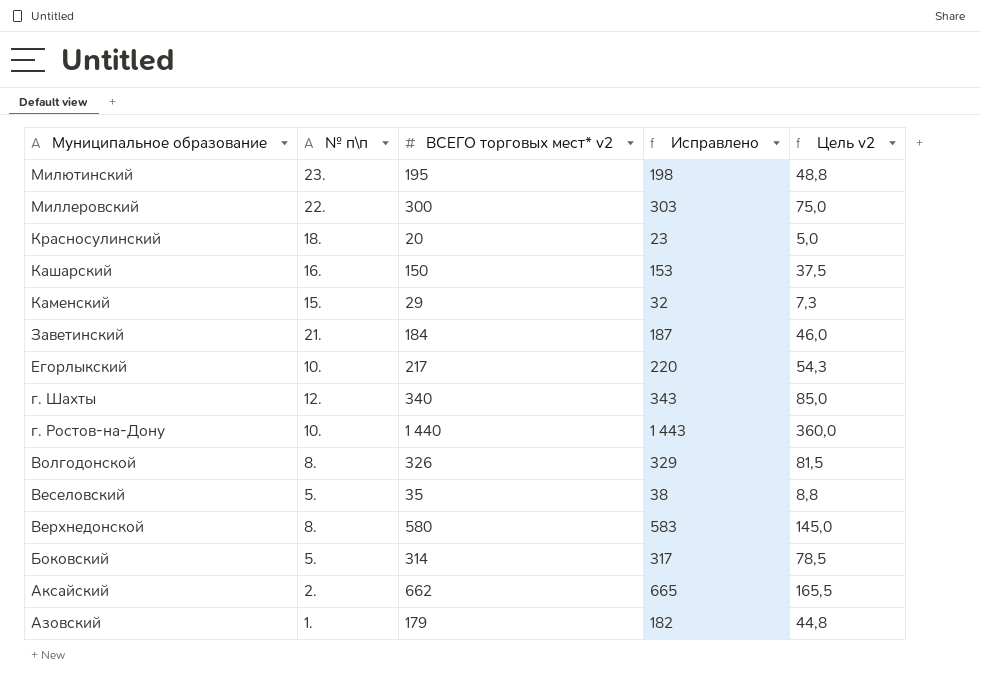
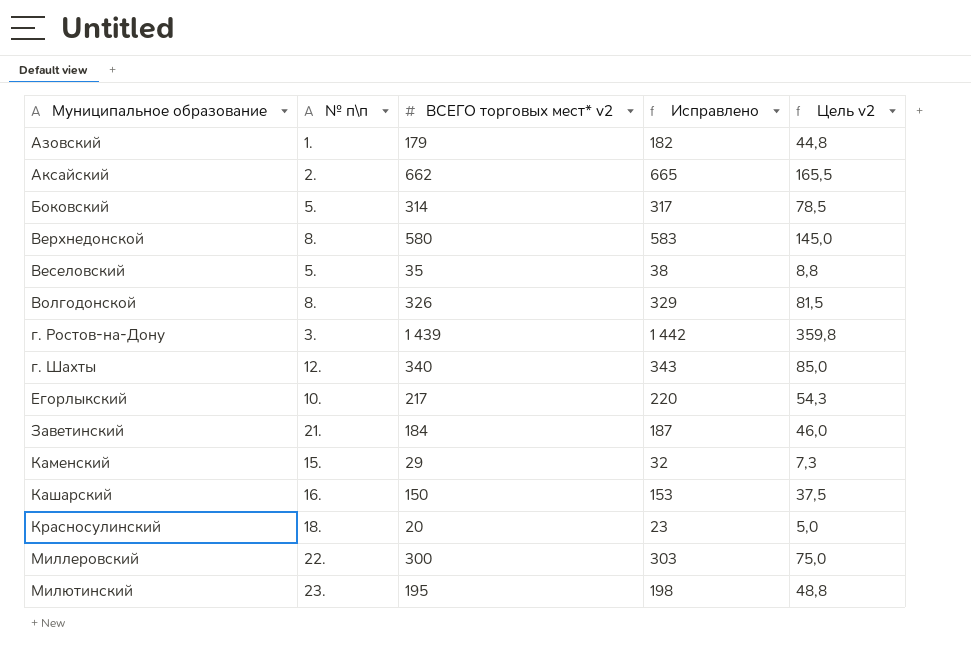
row order: Муниципальное образование descending -> Муниципальное образование ascending
г. Ростов-на-Дону | № п\п: 10. -> 3.
г. Ростов-на-Дону | ВСЕГО торговых мест* v2: 1 440 -> 1 439
г. Ростов-на-Дону | Исправлено: 1 443 -> 1 442
г. Ростов-на-Дону | Цель v2: 360,0 -> 359,8

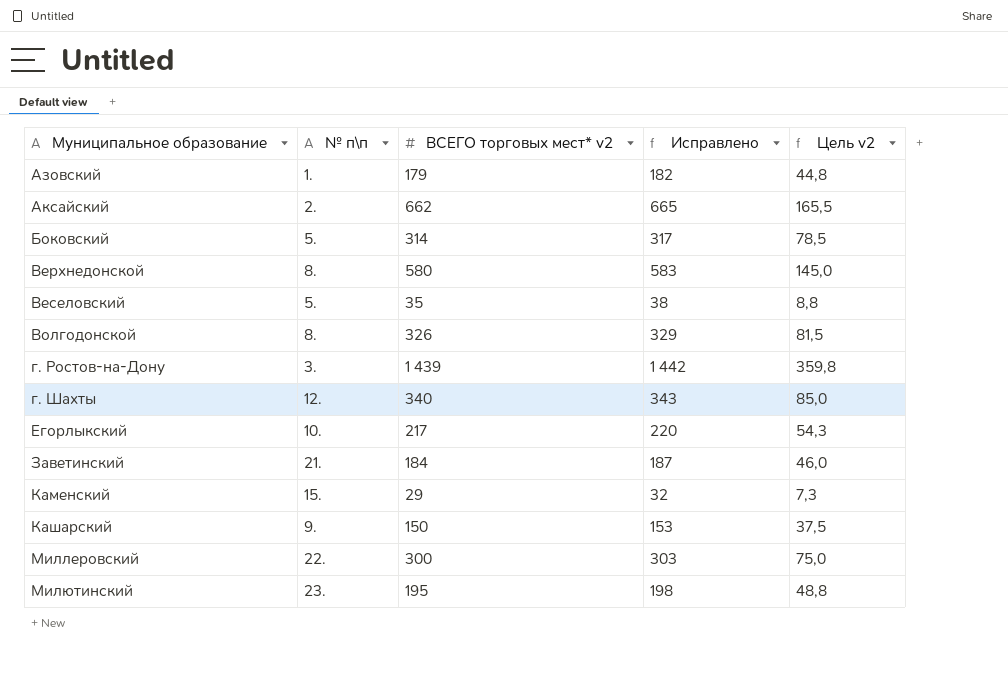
row Красносулинский: 18. | 20 | 23 | 5,0 -> none
Кашарский | № п\п: 16. -> 9.

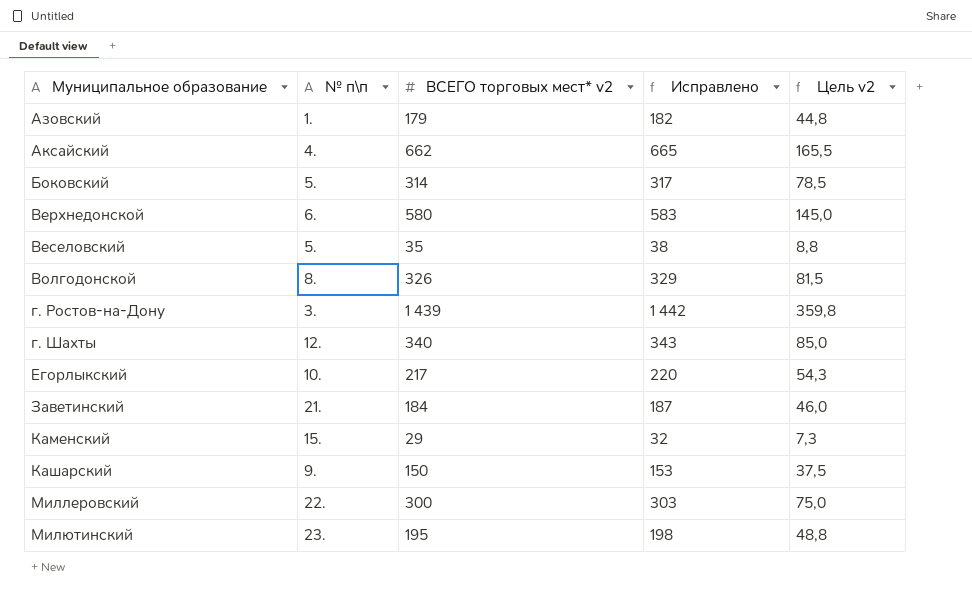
Аксайский | № п\п: 2. -> 4.
Верхнедонской | № п\п: 8. -> 6.

